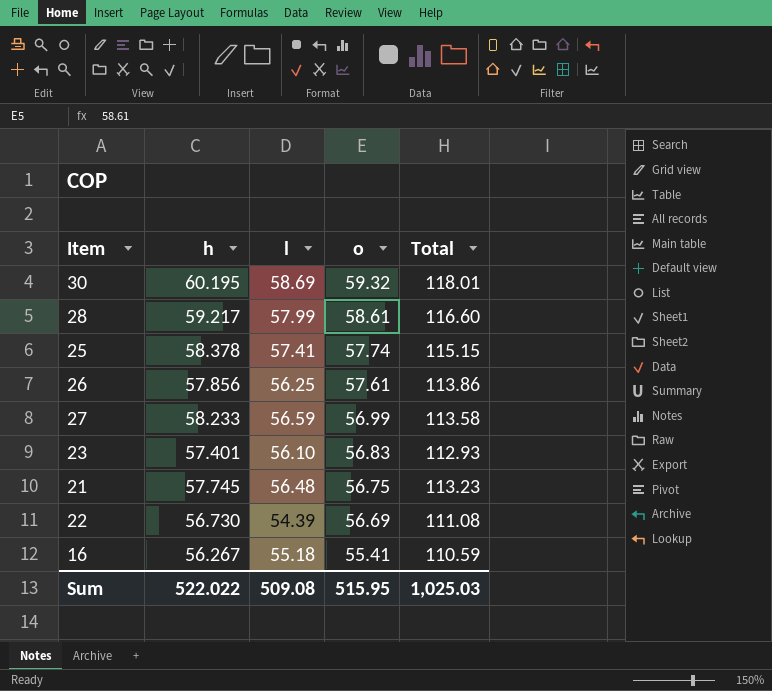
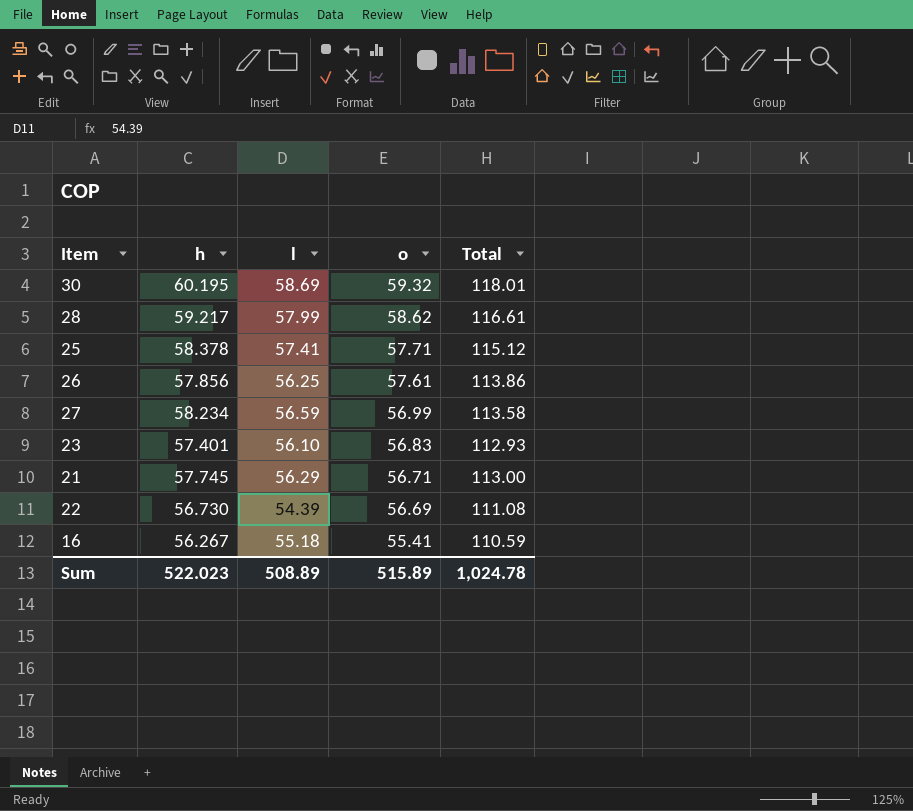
28 | o: 58.61 -> 58.62
28 | Total: 116.60 -> 116.61
25 | o: 57.74 -> 57.71
25 | Total: 115.15 -> 115.12
27 | h: 58.233 -> 58.234
21 | l: 56.48 -> 56.29
21 | o: 56.75 -> 56.71
21 | Total: 113.23 -> 113.00
Sum | h: 522.022 -> 522.023
Sum | l: 509.08 -> 508.89
Sum | o: 515.95 -> 515.89
Sum | Total: 1,025.03 -> 1,024.78

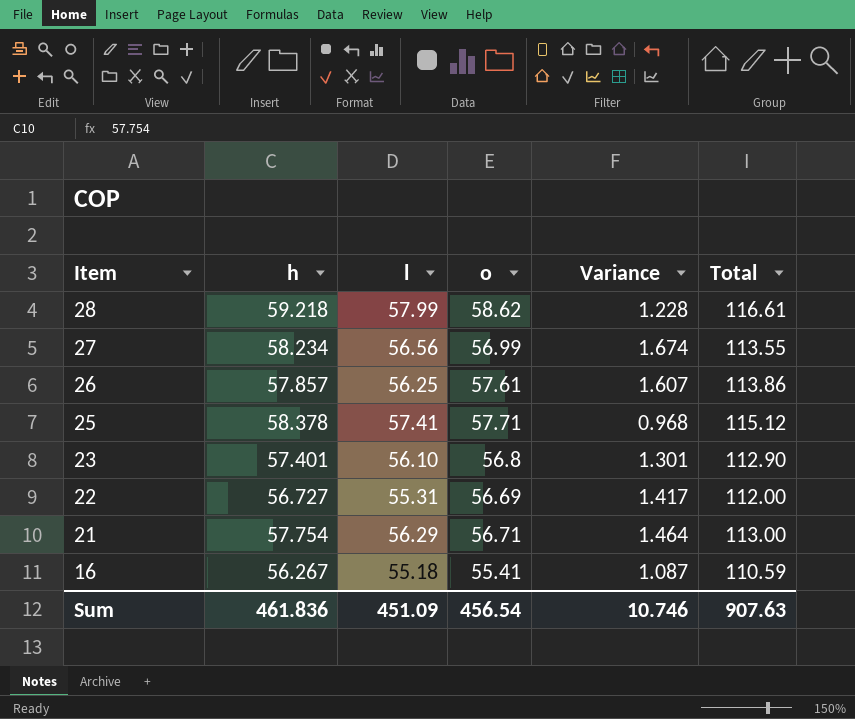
row order: o descending -> Item descending
column Variance | formula: none -> [h] - [l]
row 30: 60.195 | 58.69 | 59.32 | 118.01 -> none
28 | h: 59.217 -> 59.218
27 | l: 56.59 -> 56.56
27 | Total: 113.58 -> 113.55
26 | h: 57.856 -> 57.857
23 | o: 56.83 -> 56.8
23 | Total: 112.93 -> 112.90
22 | h: 56.730 -> 56.727
22 | l: 54.39 -> 55.31
22 | Total: 111.08 -> 112.00
21 | h: 57.745 -> 57.754
Sum | h: 522.023 -> 461.836
Sum | l: 508.89 -> 451.09
Sum | o: 515.89 -> 456.54
Sum | Total: 1,024.78 -> 907.63

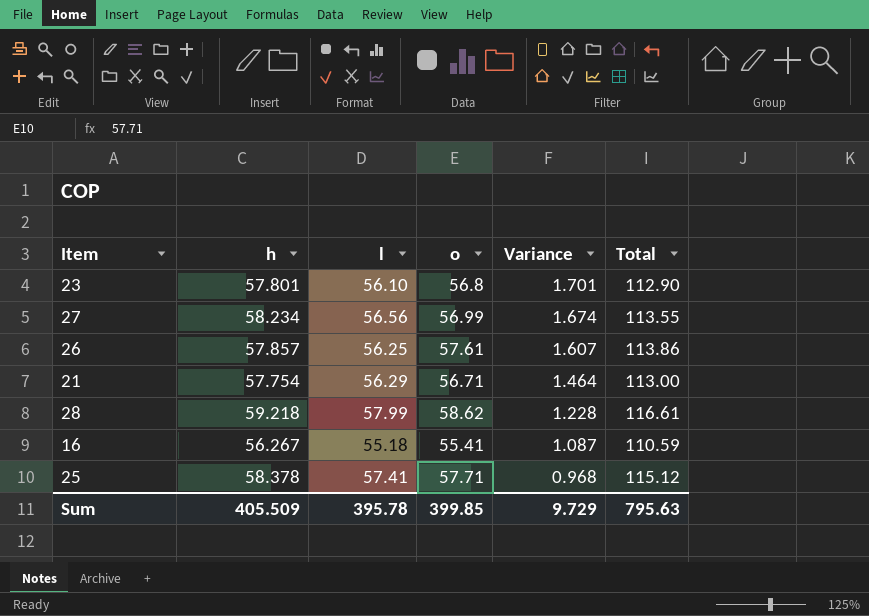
row order: Item descending -> Variance descending
row 22: 56.727 | 55.31 | 56.69 | 1.417 | 112.00 -> none
23 | h: 57.401 -> 57.801
23 | Variance: 1.301 -> 1.701
Sum | h: 461.836 -> 405.509
Sum | l: 451.09 -> 395.78
Sum | o: 456.54 -> 399.85
Sum | Variance: 10.746 -> 9.729
Sum | Total: 907.63 -> 795.63

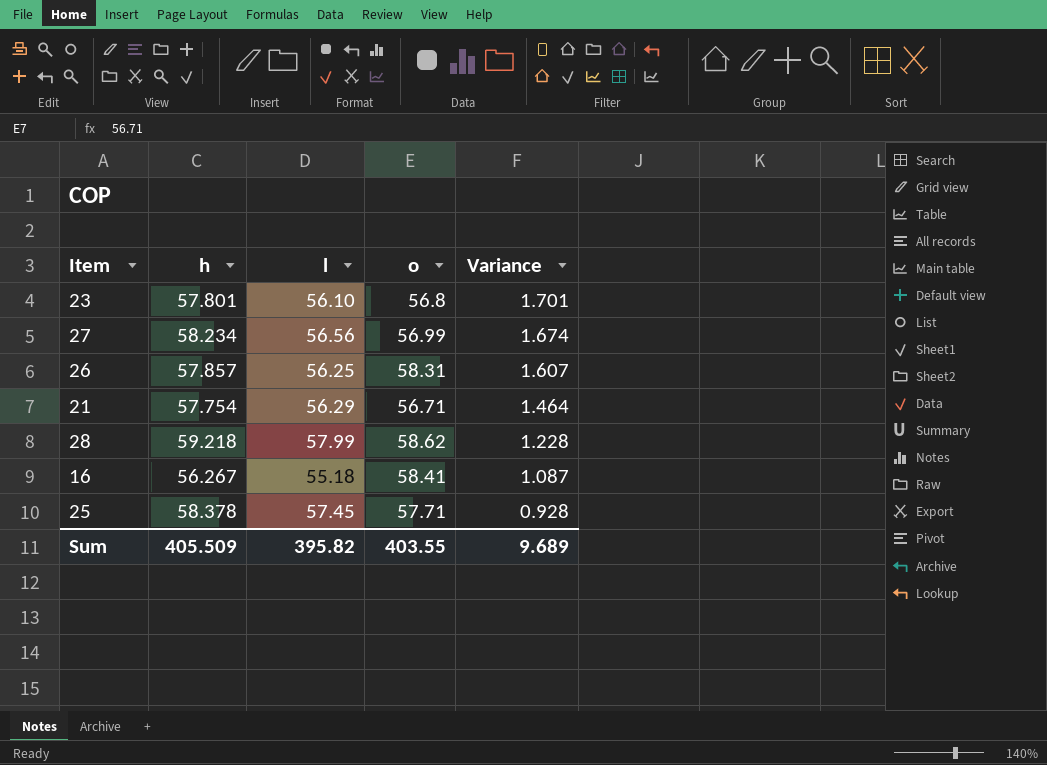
column Total | formula: [l] + [o] -> none
26 | o: 57.61 -> 58.31
16 | o: 55.41 -> 58.41
25 | l: 57.41 -> 57.45
25 | Variance: 0.968 -> 0.928
Sum | l: 395.78 -> 395.82
Sum | o: 399.85 -> 403.55
Sum | Variance: 9.729 -> 9.689

